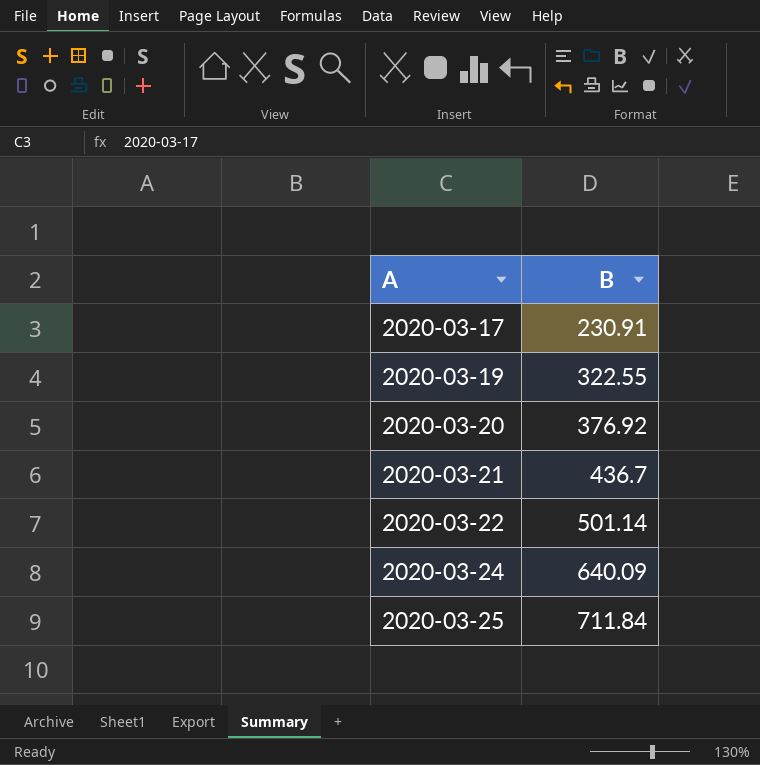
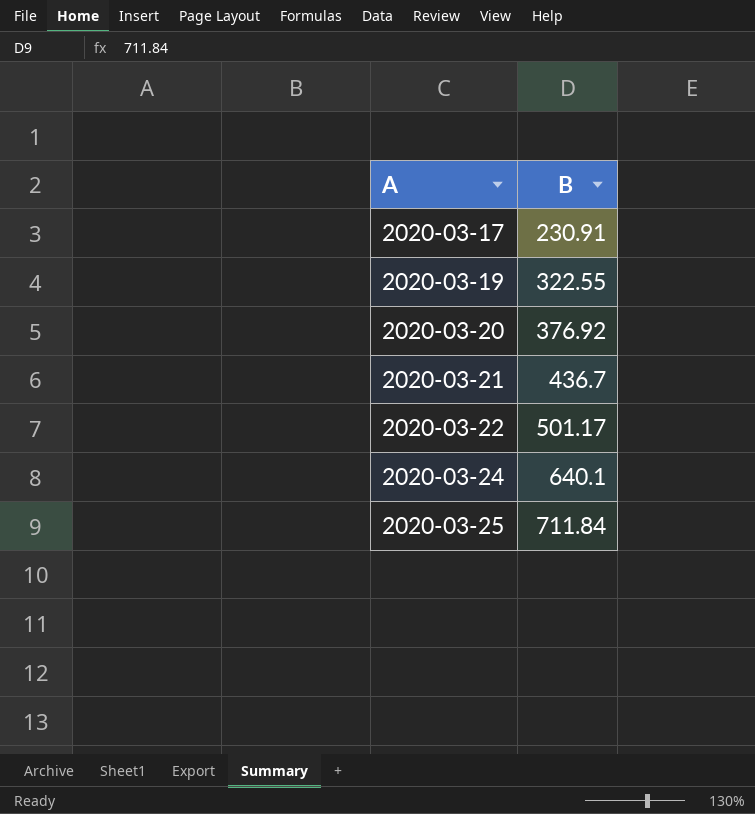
2020-03-22 | B: 501.14 -> 501.17
2020-03-24 | B: 640.09 -> 640.1

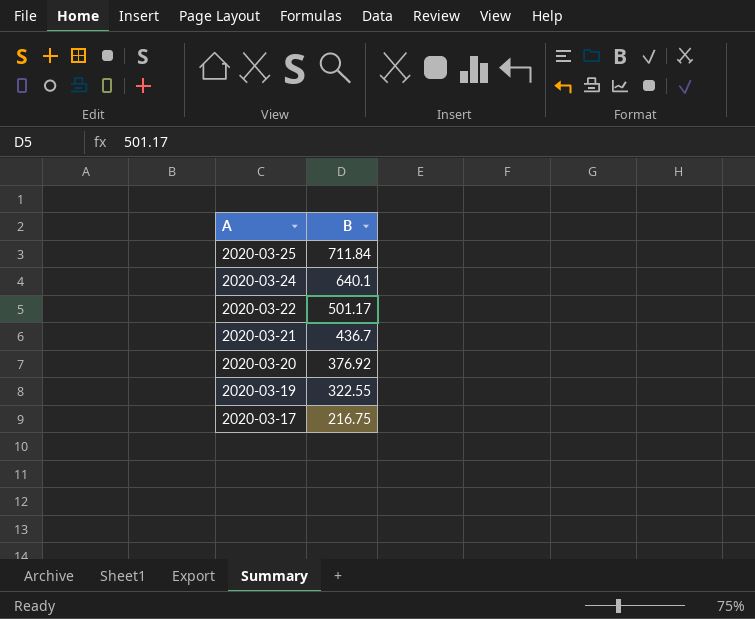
row order: A ascending -> A descending
2020-03-17 | B: 230.91 -> 216.75

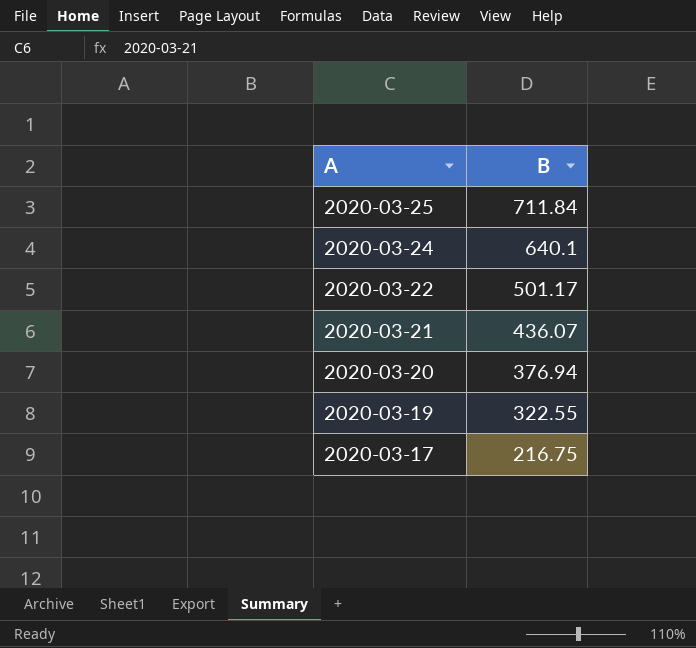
2020-03-21 | B: 436.7 -> 436.07
2020-03-20 | B: 376.92 -> 376.94

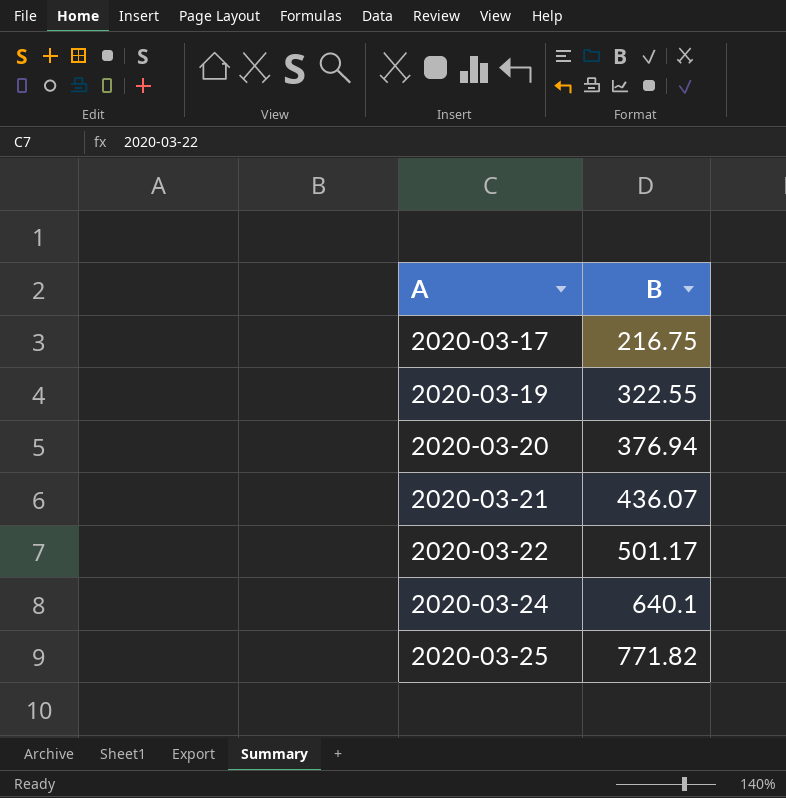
row order: A descending -> A ascending
2020-03-25 | B: 711.84 -> 771.82

